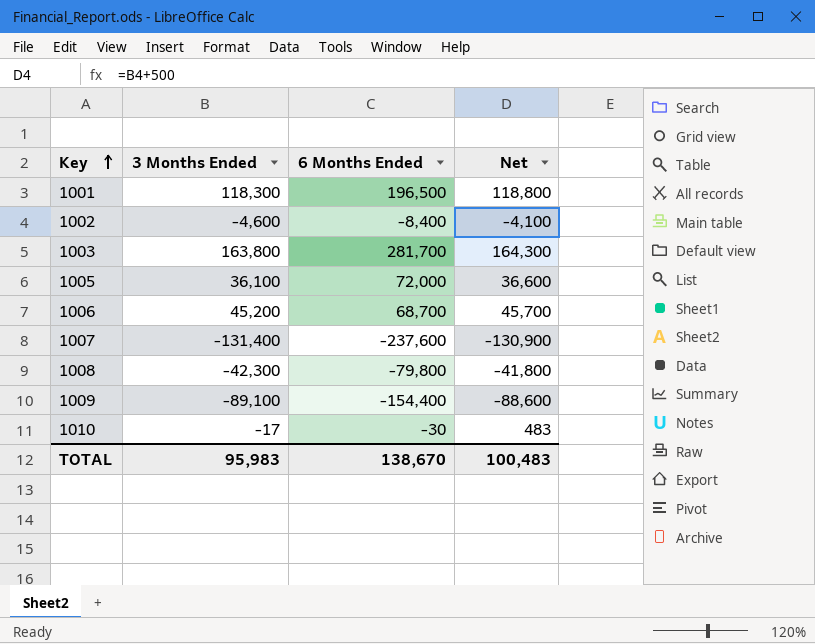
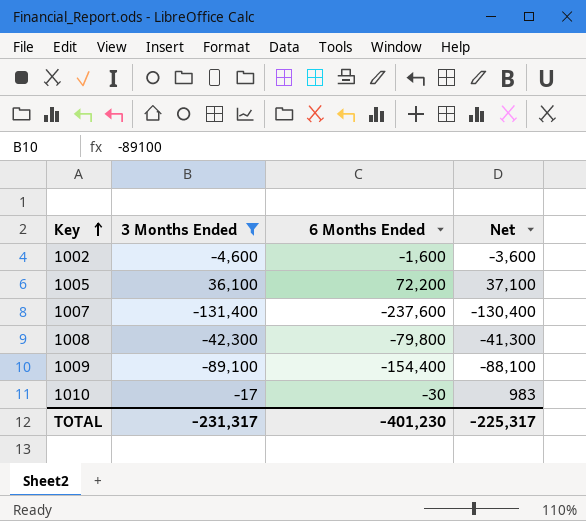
filter: none -> 3 Months Ended <= 36,100
column Net | formula: [3 Months Ended] + 500 -> [3 Months Ended] + 1000
1002 | 6 Months Ended: -8,400 -> -1,600
1005 | 6 Months Ended: 72,000 -> 72,200
TOTAL | 3 Months Ended: 95,983 -> -231,317
TOTAL | 6 Months Ended: 138,670 -> -401,230
TOTAL | Net: 100,483 -> -225,317

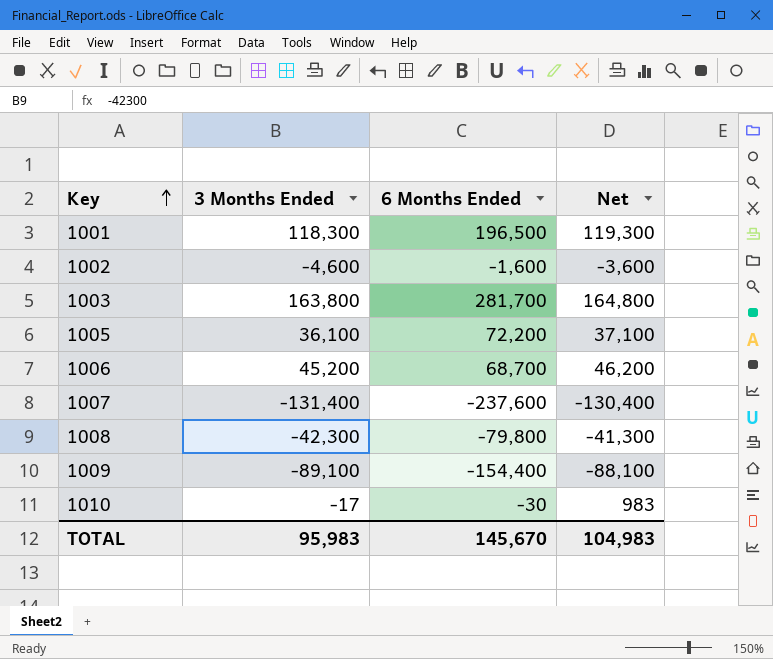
filter: 3 Months Ended <= 36,100 -> none
TOTAL | 3 Months Ended: -231,317 -> 95,983
TOTAL | 6 Months Ended: -401,230 -> 145,670
TOTAL | Net: -225,317 -> 104,983

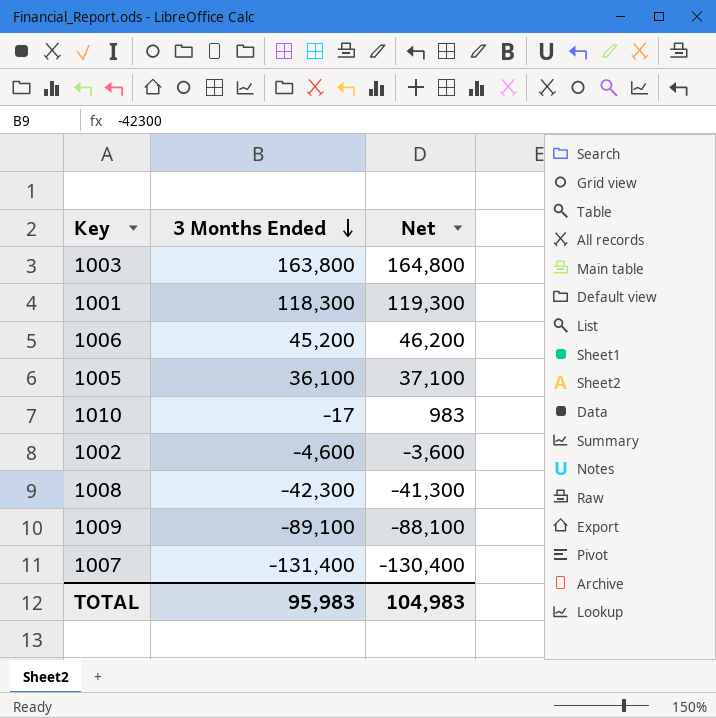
row order: Key ascending -> 3 Months Ended descending
column 6 Months Ended | position: 3 -> none

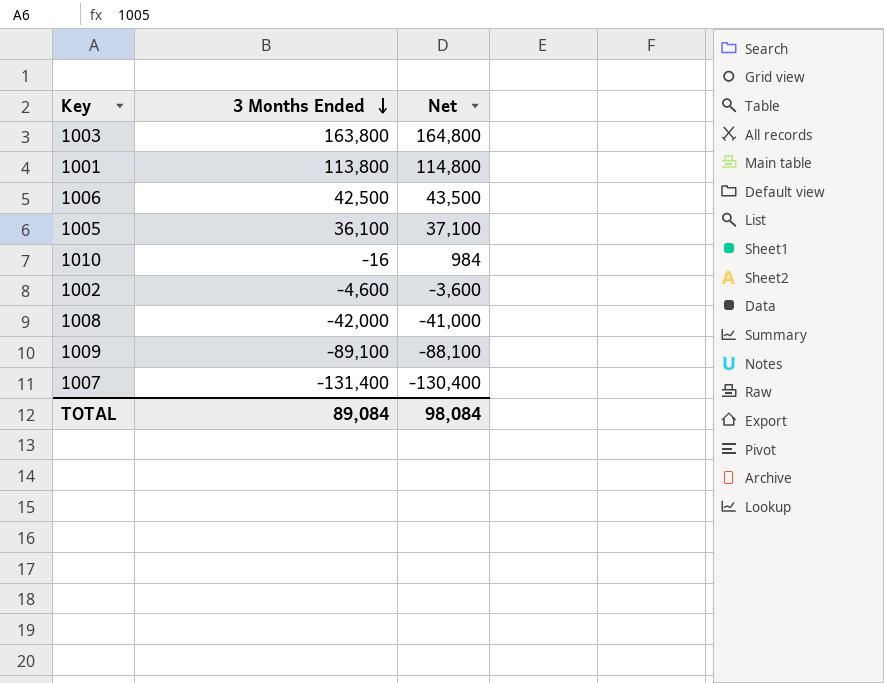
1001 | 3 Months Ended: 118,300 -> 113,800
1001 | Net: 119,300 -> 114,800
1006 | 3 Months Ended: 45,200 -> 42,500
1006 | Net: 46,200 -> 43,500
1010 | 3 Months Ended: -17 -> -16
1010 | Net: 983 -> 984
1008 | 3 Months Ended: -42,300 -> -42,000
1008 | Net: -41,300 -> -41,000
TOTAL | 3 Months Ended: 95,983 -> 89,084
TOTAL | Net: 104,983 -> 98,084

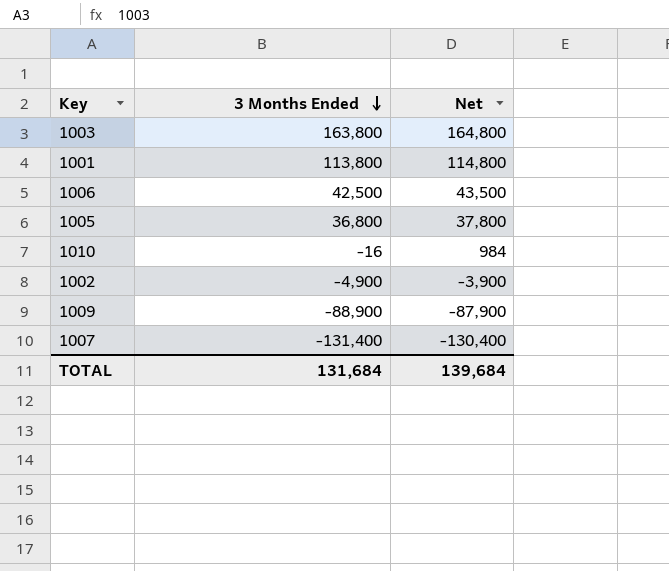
row 1008: -42,000 | -41,000 -> none
1005 | 3 Months Ended: 36,100 -> 36,800
1005 | Net: 37,100 -> 37,800
1002 | 3 Months Ended: -4,600 -> -4,900
1002 | Net: -3,600 -> -3,900
1009 | 3 Months Ended: -89,100 -> -88,900
1009 | Net: -88,100 -> -87,900
TOTAL | 3 Months Ended: 89,084 -> 131,684
TOTAL | Net: 98,084 -> 139,684

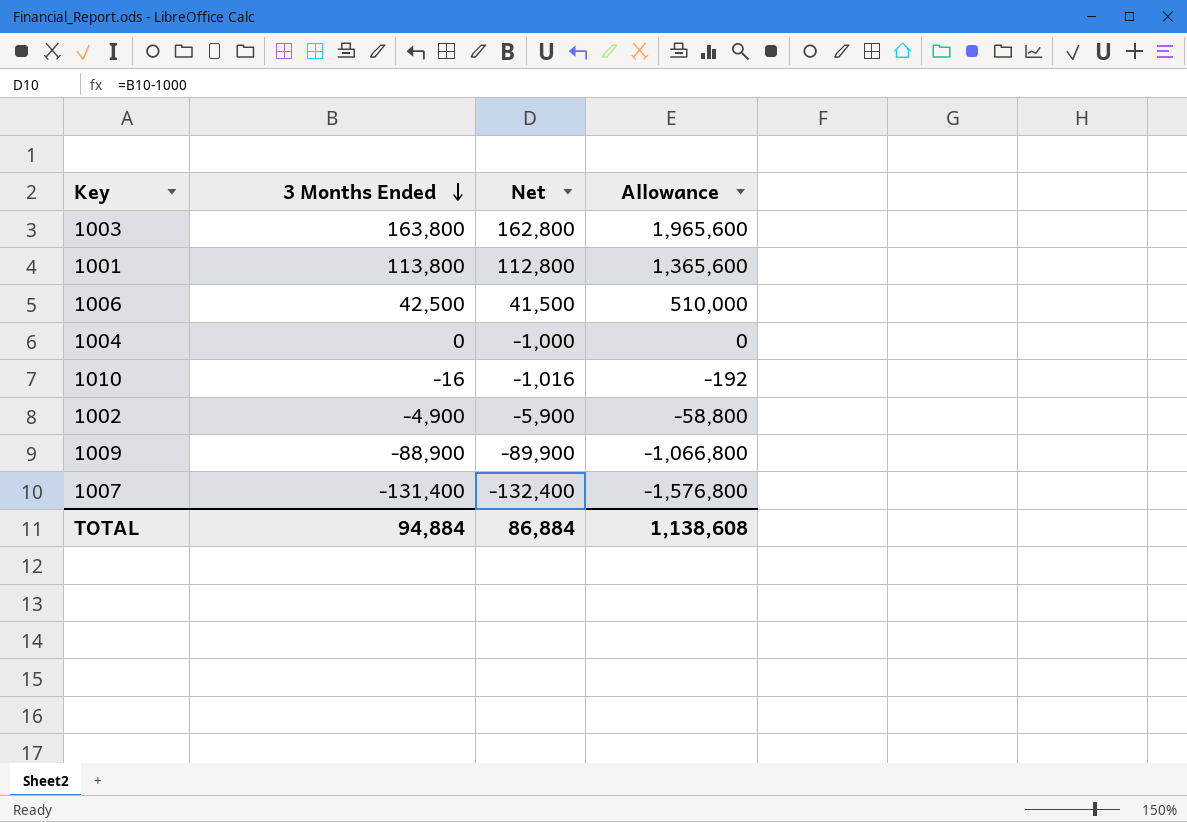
column Net | formula: [3 Months Ended] + 1000 -> [3 Months Ended] - 1000
column Allowance | formula: none -> [3 Months Ended] * 12
row 1005: 36,800 | 37,800 -> none
row 1004: none -> 0 | -1,000 | 0
TOTAL | 3 Months Ended: 131,684 -> 94,884
TOTAL | Net: 139,684 -> 86,884

